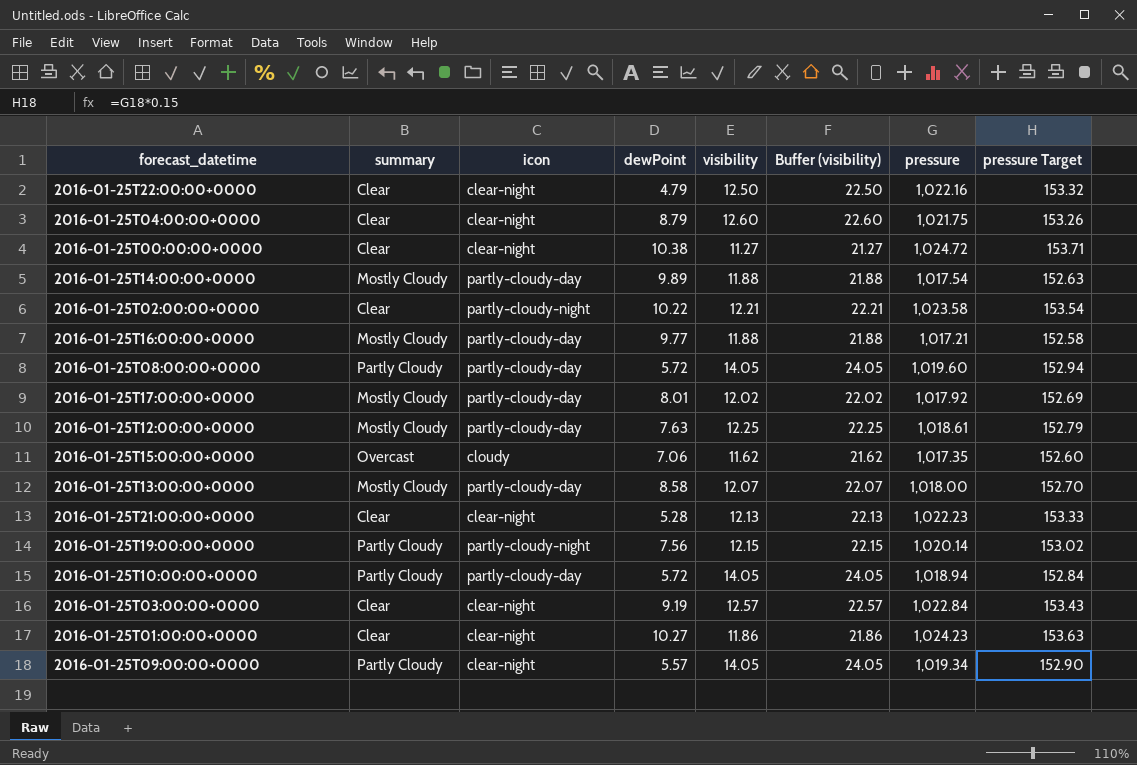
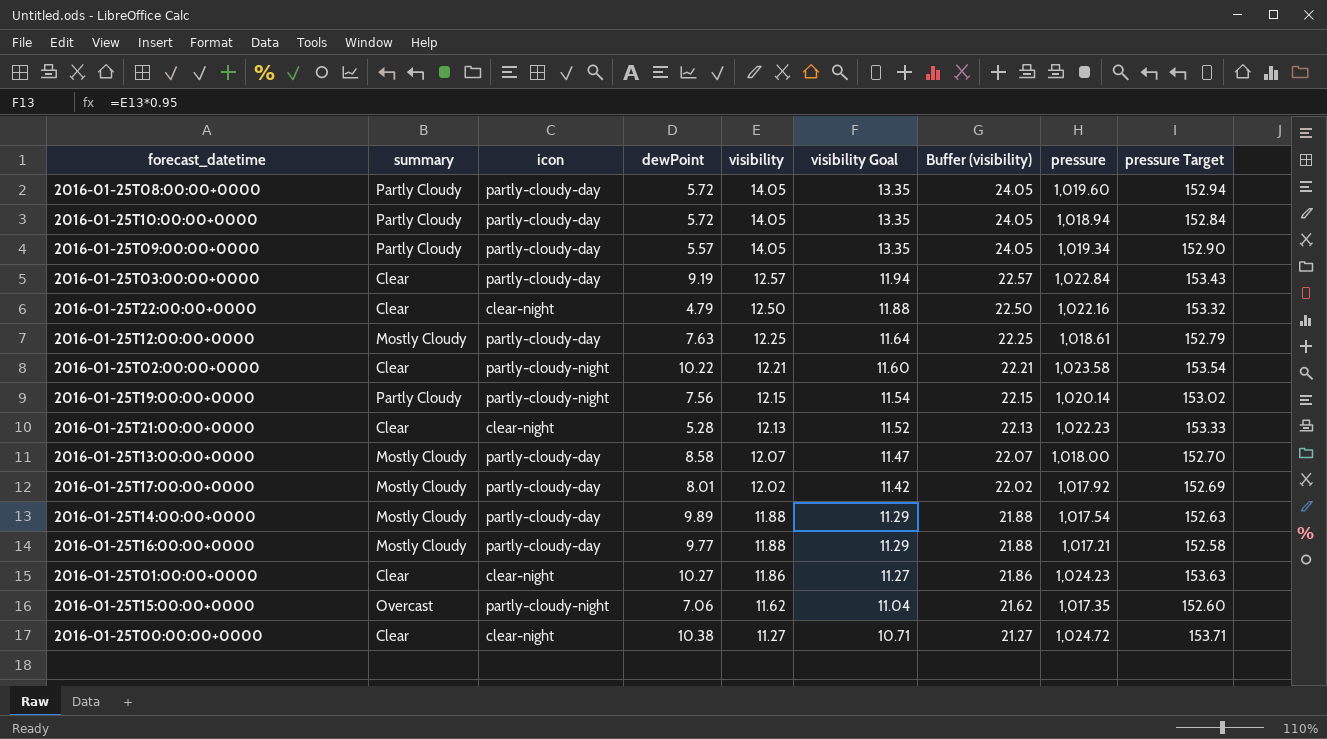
row order: none -> visibility descending
column visibility Goal | formula: none -> [visibility] * 0.95
row 2016-01-25T04:00:00+0000: Clear | clear-night | 8.79 | 12.60 | 22.60 | 1,021.75 | 153.26 -> none
2016-01-25T09:00:00+0000 | icon: clear-night -> partly-cloudy-day
2016-01-25T03:00:00+0000 | icon: clear-night -> partly-cloudy-day
2016-01-25T15:00:00+0000 | icon: cloudy -> partly-cloudy-night

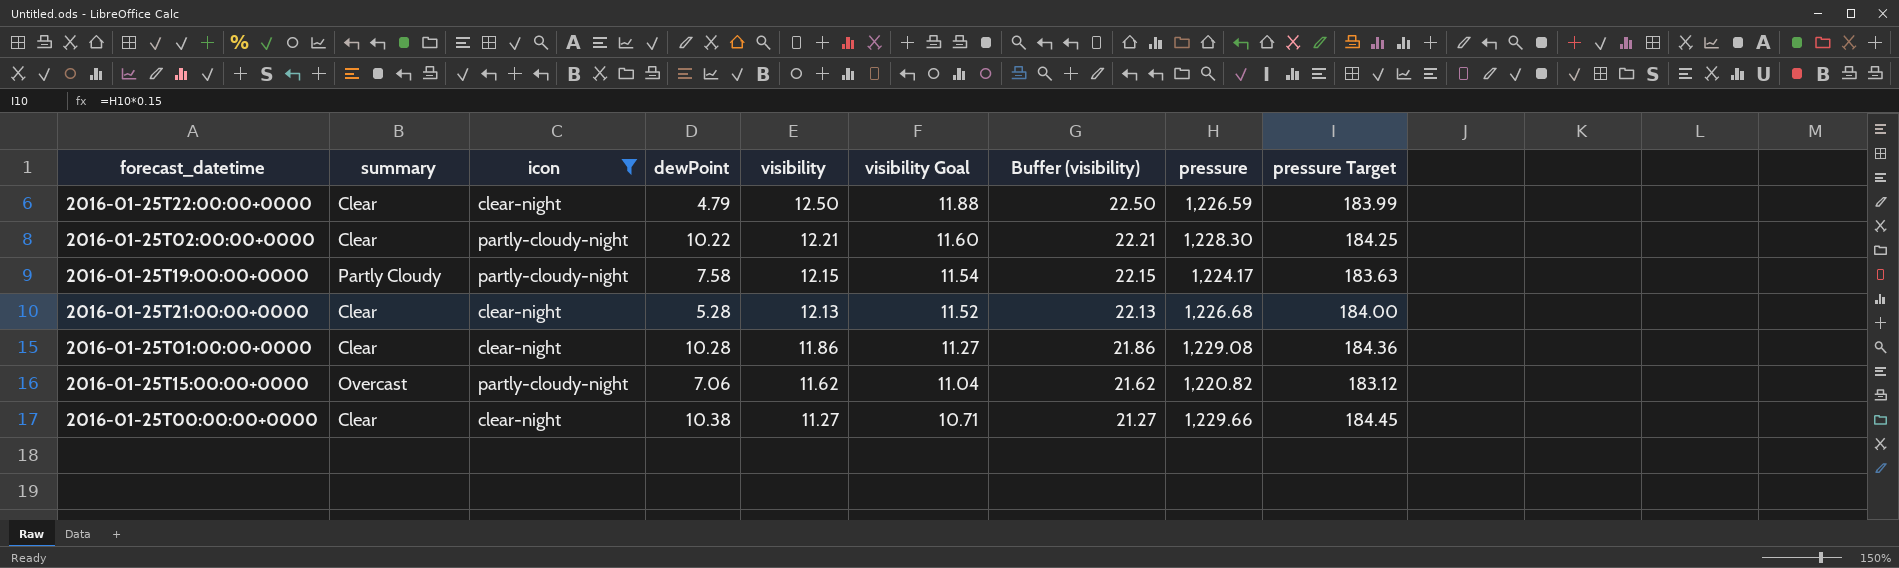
filter: none -> icon != partly-cloudy-day
2016-01-25T22:00:00+0000 | pressure: 1,022.16 -> 1,226.59
2016-01-25T22:00:00+0000 | pressure Target: 153.32 -> 183.99
2016-01-25T02:00:00+0000 | pressure: 1,023.58 -> 1,228.30
2016-01-25T02:00:00+0000 | pressure Target: 153.54 -> 184.25
2016-01-25T19:00:00+0000 | dewPoint: 7.56 -> 7.58
2016-01-25T19:00:00+0000 | pressure: 1,020.14 -> 1,224.17
2016-01-25T19:00:00+0000 | pressure Target: 153.02 -> 183.63
2016-01-25T21:00:00+0000 | pressure: 1,022.23 -> 1,226.68
2016-01-25T21:00:00+0000 | pressure Target: 153.33 -> 184.00
2016-01-25T01:00:00+0000 | dewPoint: 10.27 -> 10.28
2016-01-25T01:00:00+0000 | pressure: 1,024.23 -> 1,229.08
2016-01-25T01:00:00+0000 | pressure Target: 153.63 -> 184.36
2016-01-25T15:00:00+0000 | pressure: 1,017.35 -> 1,220.82
2016-01-25T15:00:00+0000 | pressure Target: 152.60 -> 183.12
2016-01-25T00:00:00+0000 | pressure: 1,024.72 -> 1,229.66
2016-01-25T00:00:00+0000 | pressure Target: 153.71 -> 184.45

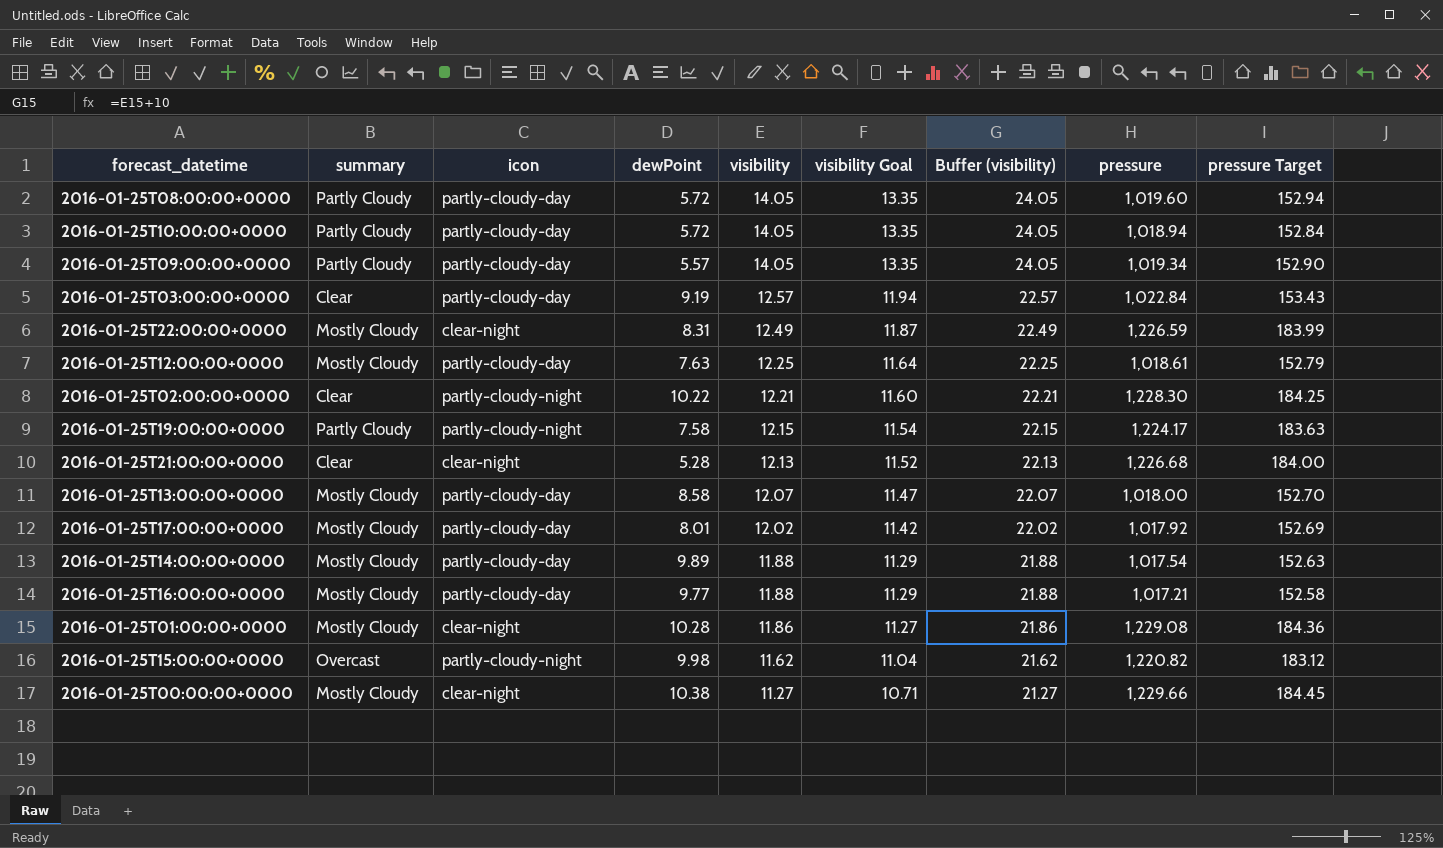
filter: icon != partly-cloudy-day -> none
2016-01-25T22:00:00+0000 | summary: Clear -> Mostly Cloudy
2016-01-25T22:00:00+0000 | dewPoint: 4.79 -> 8.31
2016-01-25T22:00:00+0000 | visibility: 12.50 -> 12.49
2016-01-25T22:00:00+0000 | visibility Goal: 11.88 -> 11.87
2016-01-25T22:00:00+0000 | Buffer (visibility): 22.50 -> 22.49
2016-01-25T01:00:00+0000 | summary: Clear -> Mostly Cloudy
2016-01-25T15:00:00+0000 | dewPoint: 7.06 -> 9.98
2016-01-25T00:00:00+0000 | summary: Clear -> Mostly Cloudy

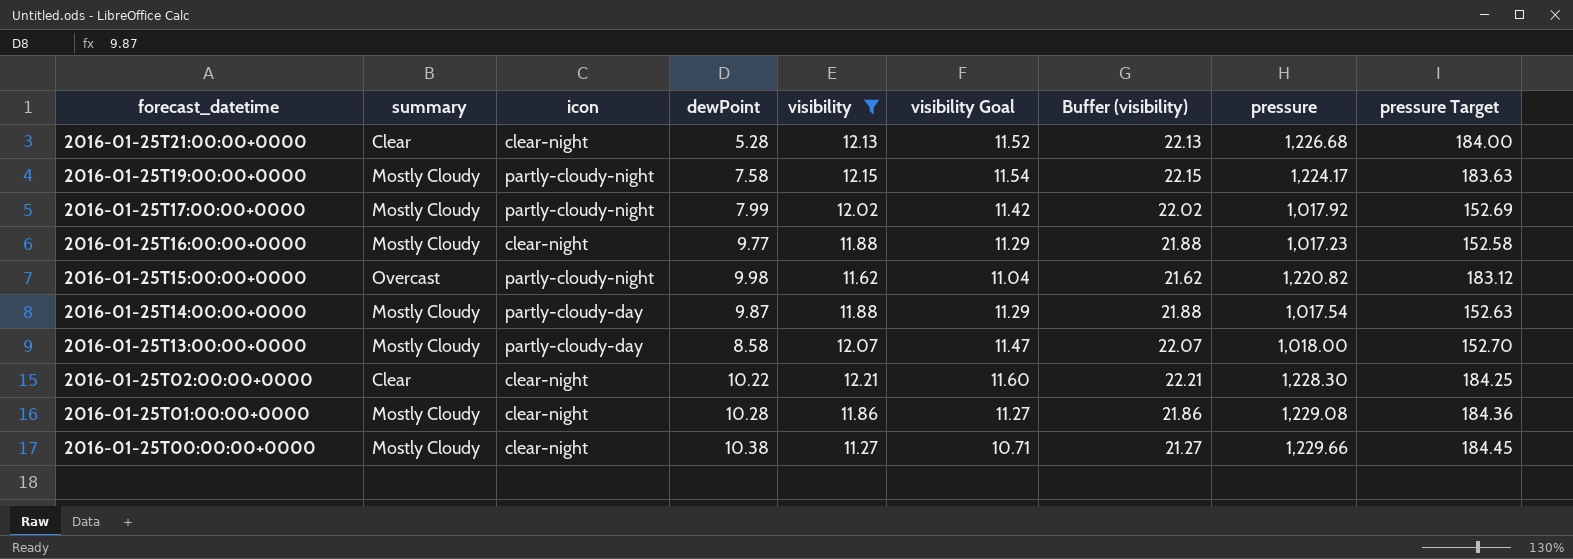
filter: none -> visibility <= 12.21
row order: visibility descending -> forecast_datetime descending
2016-01-25T19:00:00+0000 | summary: Partly Cloudy -> Mostly Cloudy
2016-01-25T17:00:00+0000 | icon: partly-cloudy-day -> partly-cloudy-night
2016-01-25T17:00:00+0000 | dewPoint: 8.01 -> 7.99
2016-01-25T16:00:00+0000 | icon: partly-cloudy-day -> clear-night
2016-01-25T16:00:00+0000 | pressure: 1,017.21 -> 1,017.23
2016-01-25T14:00:00+0000 | dewPoint: 9.89 -> 9.87
2016-01-25T02:00:00+0000 | icon: partly-cloudy-night -> clear-night

